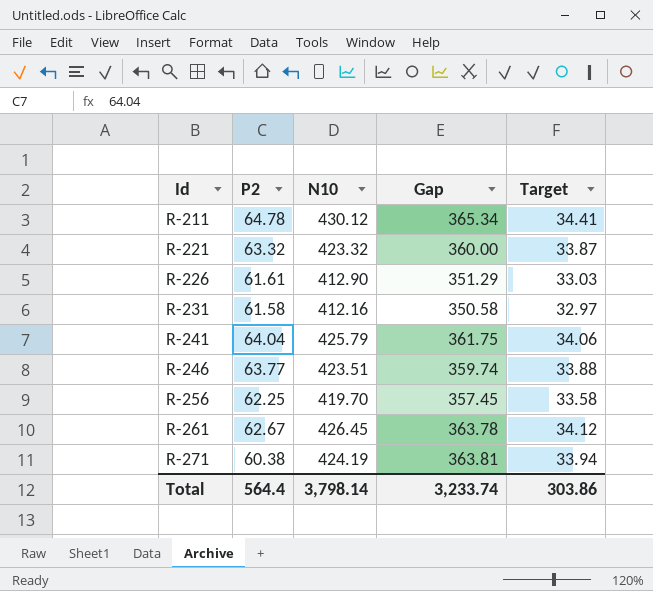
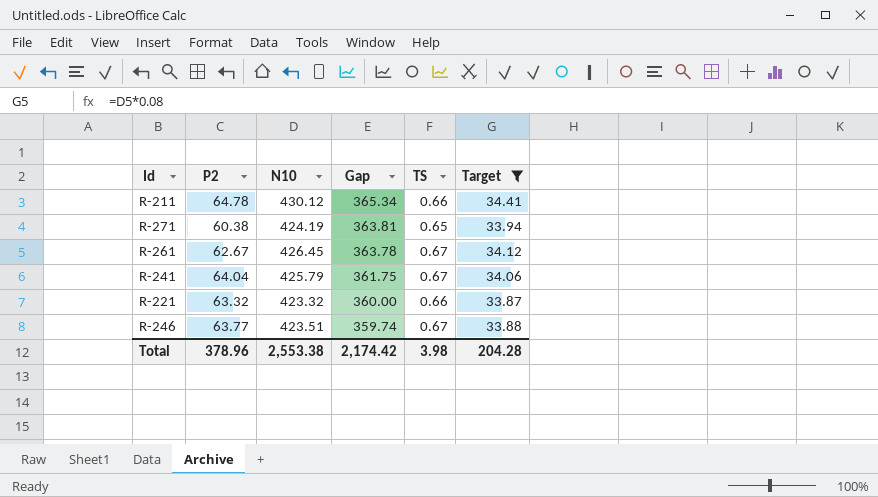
filter: none -> Target >= 33.87
row order: Id ascending -> Gap descending
column TS | position: none -> 5
Total | P2: 564.4 -> 378.96
Total | N10: 3,798.14 -> 2,553.38
Total | Gap: 3,233.74 -> 2,174.42
Total | Target: 303.86 -> 204.28

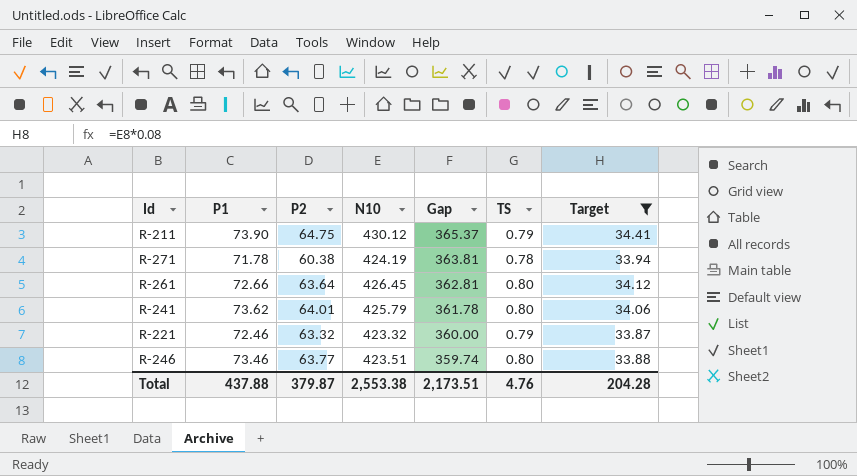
column P1 | position: none -> 2
R-211 | P2: 64.78 -> 64.75
R-211 | Gap: 365.34 -> 365.37
R-211 | TS: 0.66 -> 0.79
R-271 | TS: 0.65 -> 0.78
R-261 | P2: 62.67 -> 63.64
R-261 | Gap: 363.78 -> 362.81
R-261 | TS: 0.67 -> 0.80
R-241 | P2: 64.04 -> 64.01
R-241 | Gap: 361.75 -> 361.78
R-241 | TS: 0.67 -> 0.80
R-221 | TS: 0.66 -> 0.79
R-246 | TS: 0.67 -> 0.80
Total | P2: 378.96 -> 379.87
Total | Gap: 2,174.42 -> 2,173.51
Total | TS: 3.98 -> 4.76

